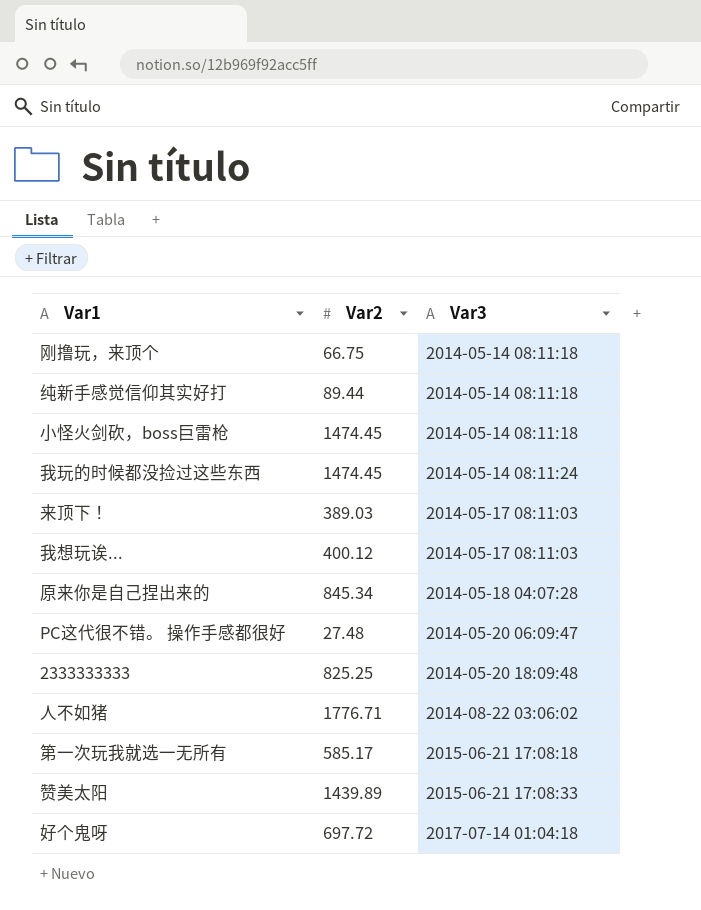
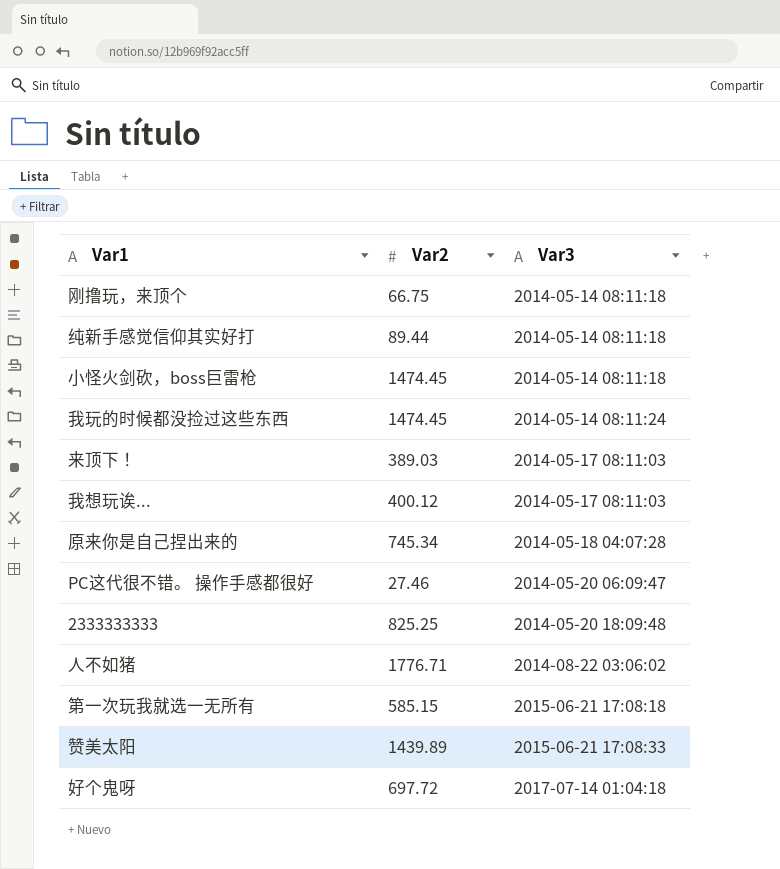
原来你是自己捏出来的 | Var2: 845.34 -> 745.34
PC这代很不错。 操作手感都很好 | Var2: 27.48 -> 27.46
第一次玩我就选一无所有 | Var2: 585.17 -> 585.15

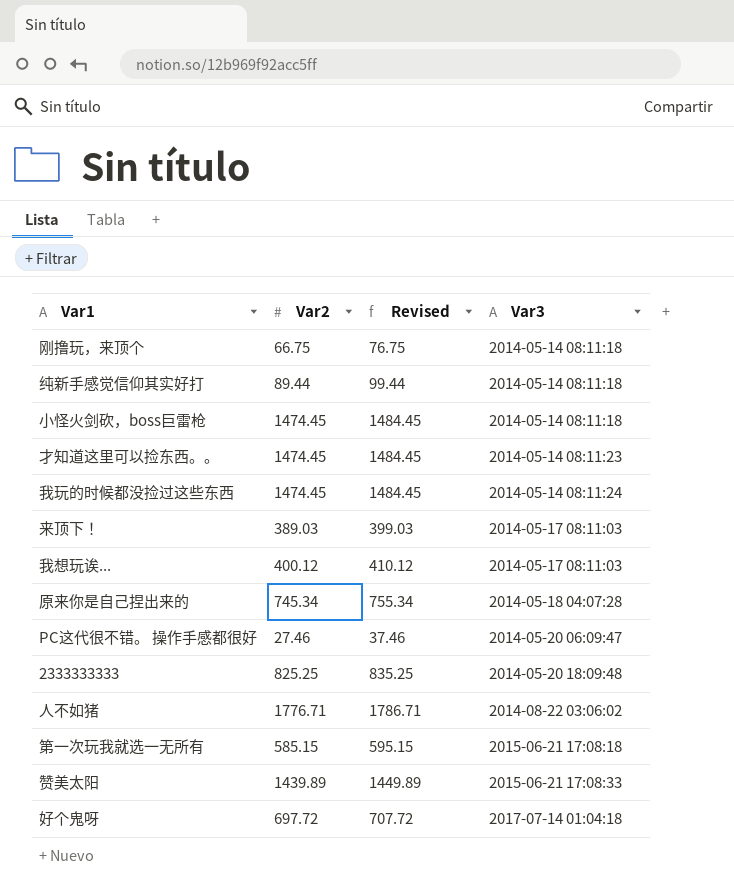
column Revised | formula: none -> [Var2] + 10
row 才知道这里可以捡东西。。: none -> 1474.45 | 1484.45 | 2014-05-14 08:11:23

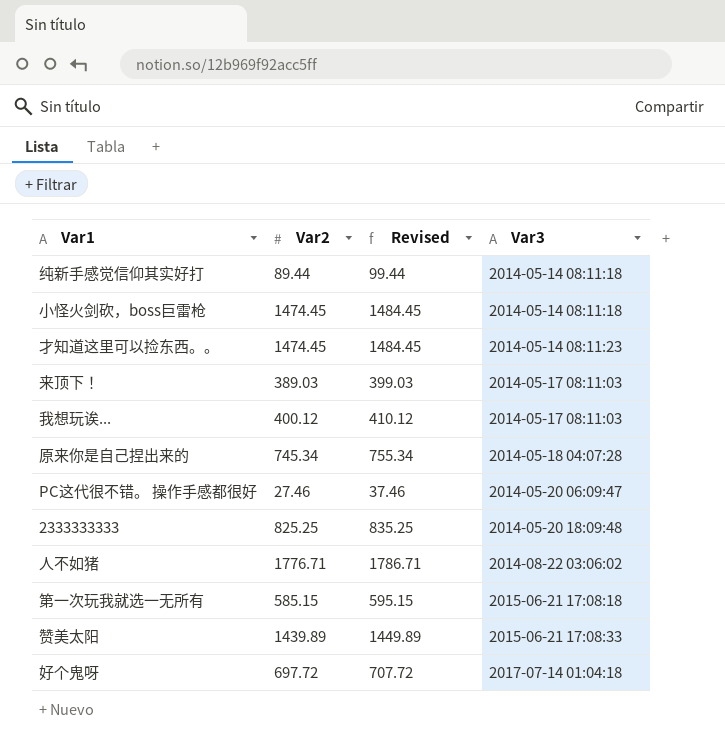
row 刚撸玩，来顶个: 66.75 | 76.75 | 2014-05-14 08:11:18 -> none
row 我玩的时候都没捡过这些东西: 1474.45 | 1484.45 | 2014-05-14 08:11:24 -> none

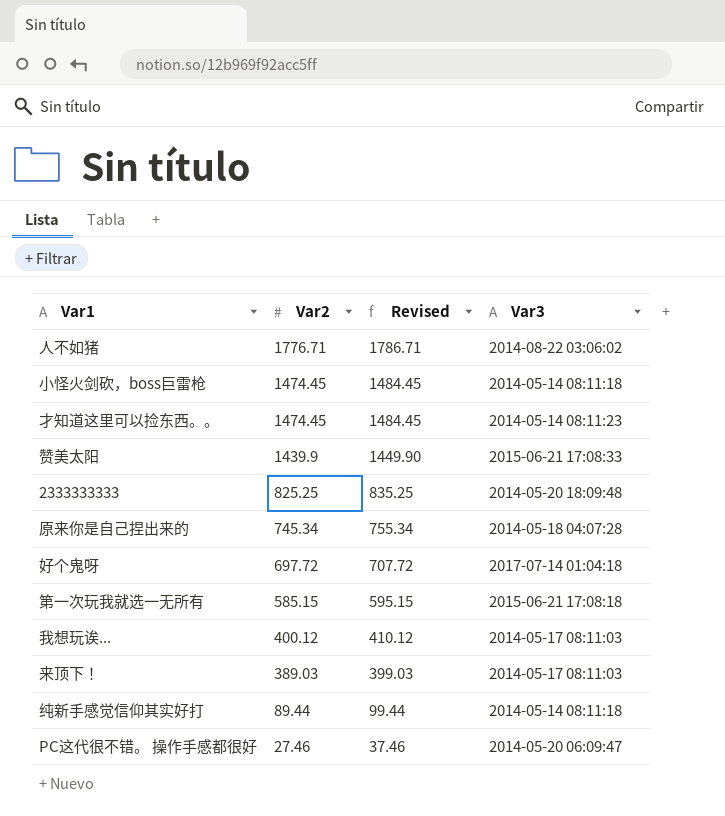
row order: Var3 ascending -> Var2 descending
赞美太阳 | Var2: 1439.89 -> 1439.9
赞美太阳 | Revised: 1449.89 -> 1449.90

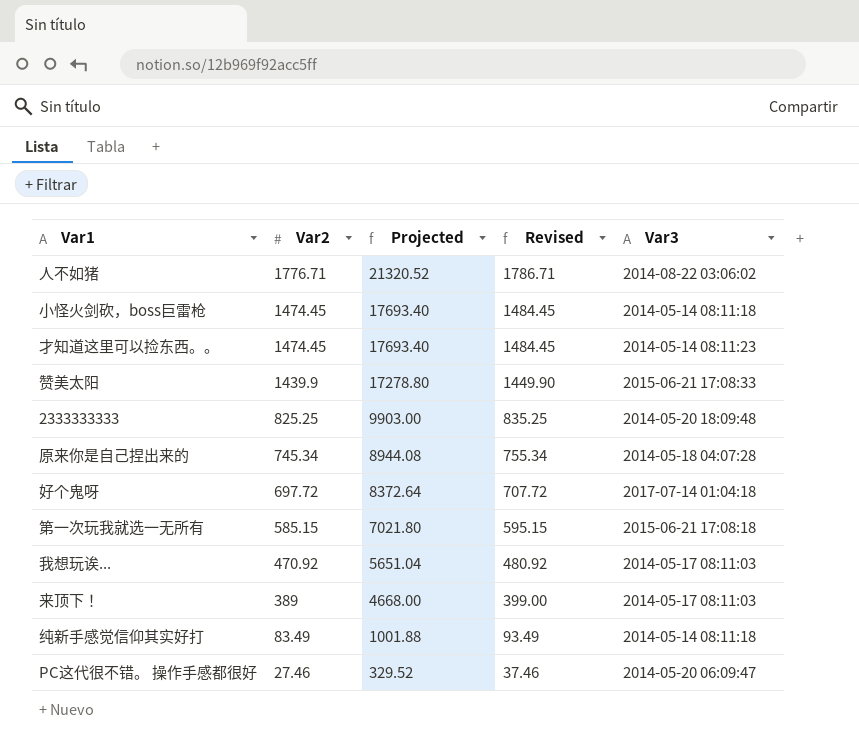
column Projected | formula: none -> [Var2] * 12
我想玩诶... | Var2: 400.12 -> 470.92
我想玩诶... | Revised: 410.12 -> 480.92
来顶下！ | Var2: 389.03 -> 389
来顶下！ | Revised: 399.03 -> 399.00
纯新手感觉信仰其实好打 | Var2: 89.44 -> 83.49
纯新手感觉信仰其实好打 | Revised: 99.44 -> 93.49

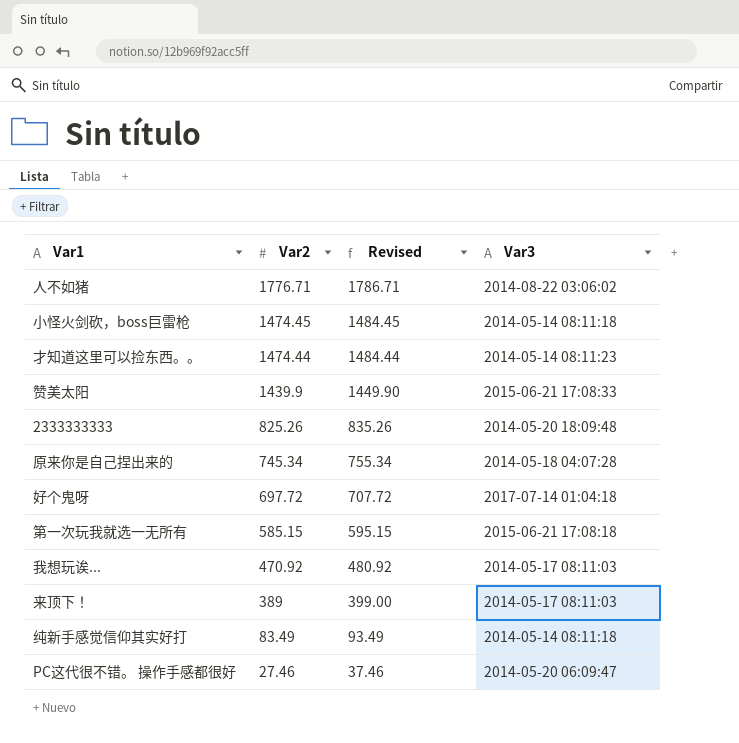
column Projected | formula: [Var2] * 12 -> none
才知道这里可以捡东西。。 | Var2: 1474.45 -> 1474.44
才知道这里可以捡东西。。 | Revised: 1484.45 -> 1484.44
2333333333 | Var2: 825.25 -> 825.26
2333333333 | Revised: 835.25 -> 835.26

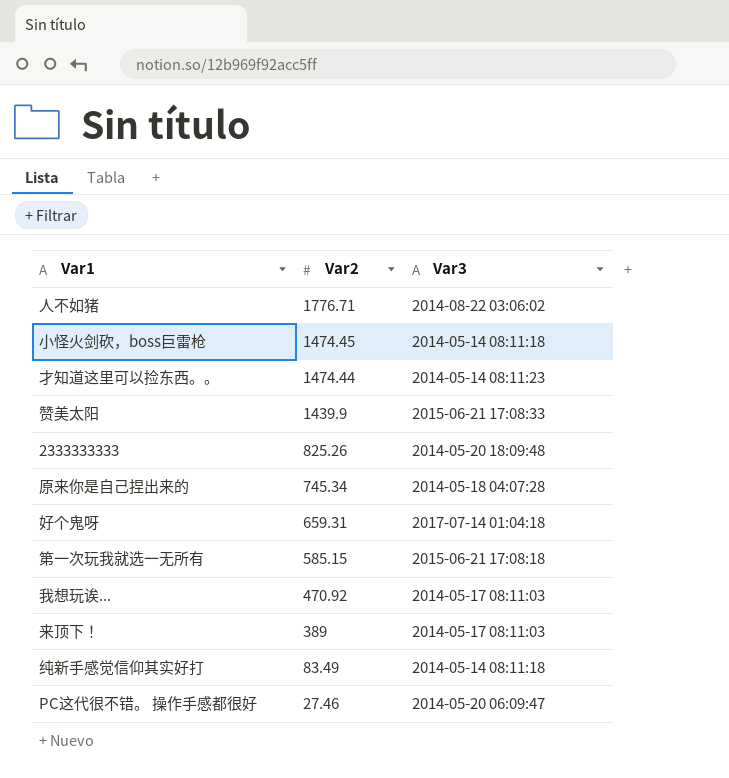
column Revised | formula: [Var2] + 10 -> none
好个鬼呀 | Var2: 697.72 -> 659.31

